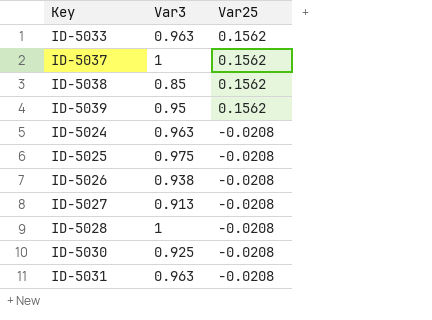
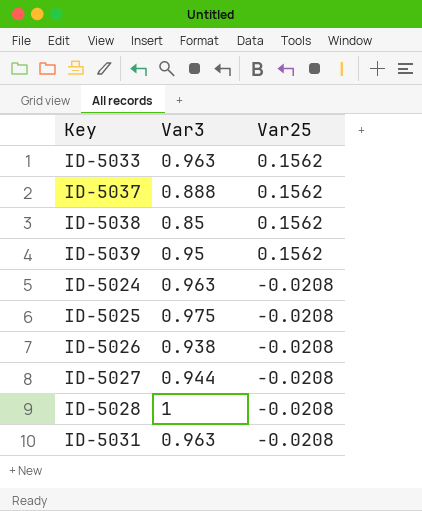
row ID-5030: 0.925 | -0.0208 -> none
ID-5037 | Var3: 1 -> 0.888
ID-5027 | Var3: 0.913 -> 0.944

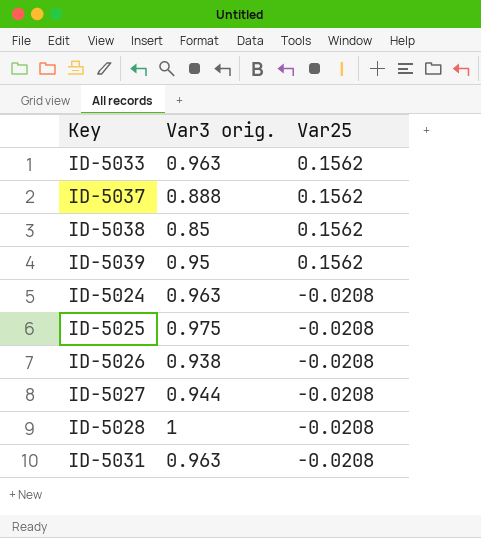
column name: Var3 -> Var3 orig.

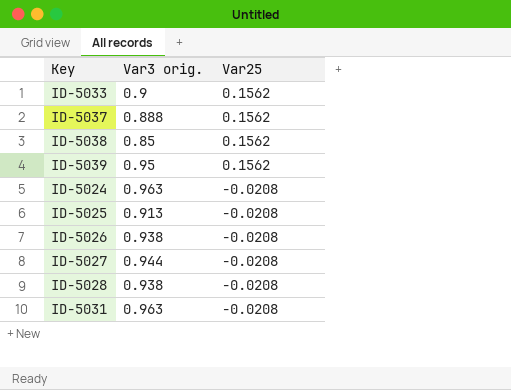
ID-5033 | Var3 orig.: 0.963 -> 0.9
ID-5025 | Var3 orig.: 0.975 -> 0.913
ID-5028 | Var3 orig.: 1 -> 0.938

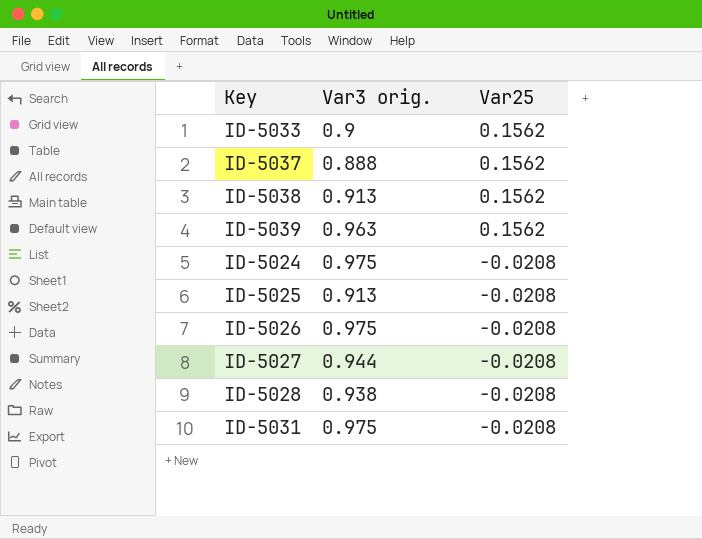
ID-5038 | Var3 orig.: 0.85 -> 0.913
ID-5039 | Var3 orig.: 0.95 -> 0.963
ID-5024 | Var3 orig.: 0.963 -> 0.975
ID-5026 | Var3 orig.: 0.938 -> 0.975
ID-5031 | Var3 orig.: 0.963 -> 0.975

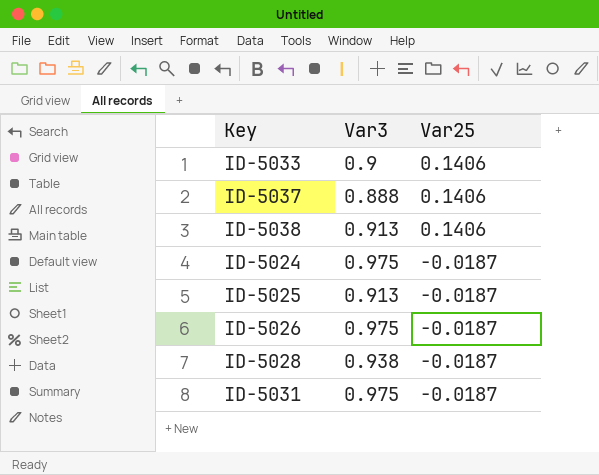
column name: Var3 orig. -> Var3
row ID-5039: 0.963 | 0.1562 -> none
row ID-5027: 0.944 | -0.0208 -> none
ID-5033 | Var25: 0.1562 -> 0.1406
ID-5037 | Var25: 0.1562 -> 0.1406
ID-5038 | Var25: 0.1562 -> 0.1406
ID-5024 | Var25: -0.0208 -> -0.0187
ID-5025 | Var25: -0.0208 -> -0.0187
ID-5026 | Var25: -0.0208 -> -0.0187
ID-5028 | Var25: -0.0208 -> -0.0187
ID-5031 | Var25: -0.0208 -> -0.0187

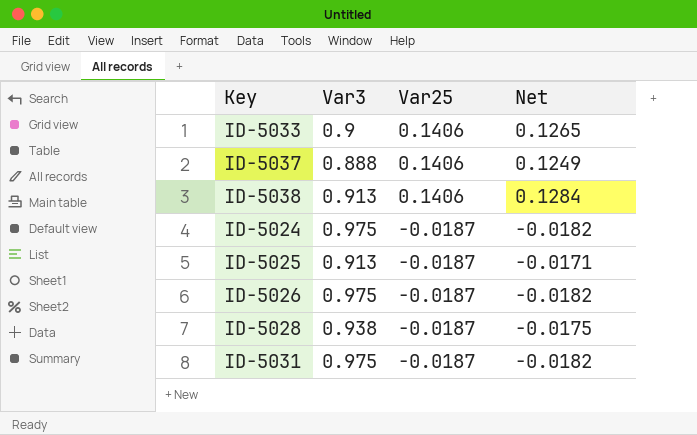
column Net | formula: none -> [Var3] * [Var25]

